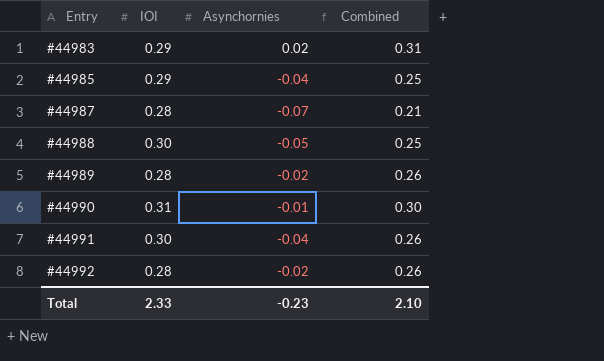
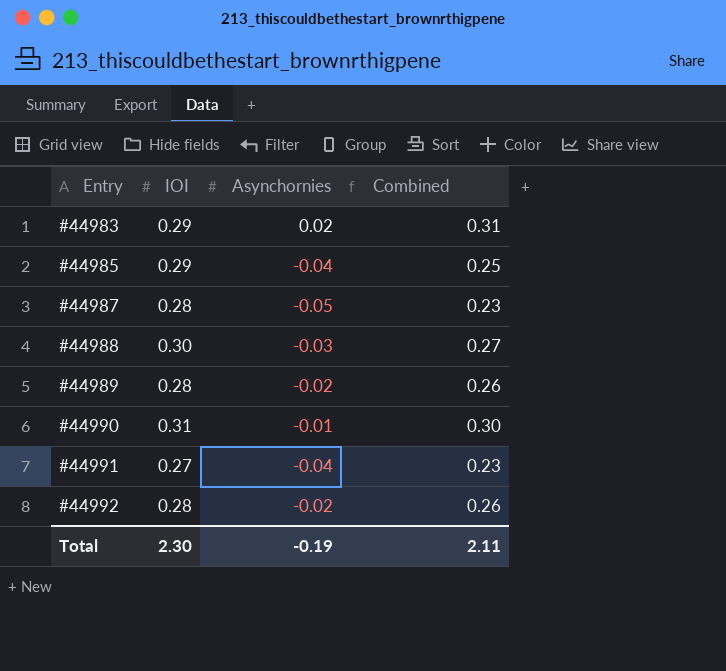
#44987 | Asynchornies: -0.07 -> -0.05
#44987 | Combined: 0.21 -> 0.23
#44988 | Asynchornies: -0.05 -> -0.03
#44988 | Combined: 0.25 -> 0.27
#44991 | IOI: 0.30 -> 0.27
#44991 | Combined: 0.26 -> 0.23
Total | IOI: 2.33 -> 2.30
Total | Asynchornies: -0.23 -> -0.19
Total | Combined: 2.10 -> 2.11

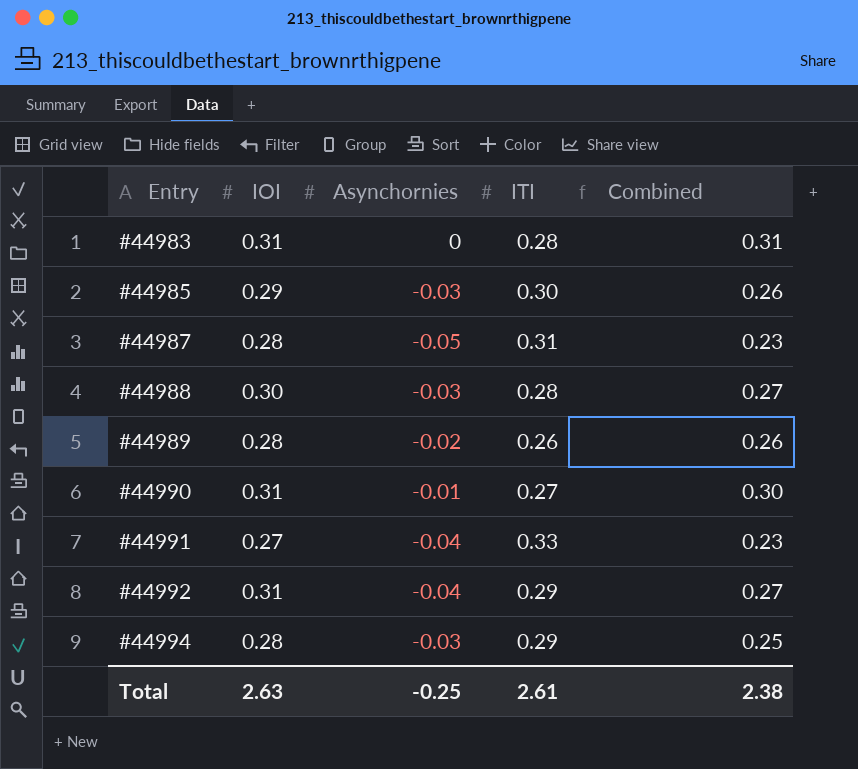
column ITI | position: none -> 4
#44983 | IOI: 0.29 -> 0.31
#44983 | Asynchornies: 0.02 -> 0
#44985 | Asynchornies: -0.04 -> -0.03
#44985 | Combined: 0.25 -> 0.26
#44992 | IOI: 0.28 -> 0.31
#44992 | Asynchornies: -0.02 -> -0.04
#44992 | Combined: 0.26 -> 0.27
row #44994: none -> 0.28 | -0.03 | 0.29 | 0.25
Total | IOI: 2.30 -> 2.63
Total | Asynchornies: -0.19 -> -0.25
Total | Combined: 2.11 -> 2.38

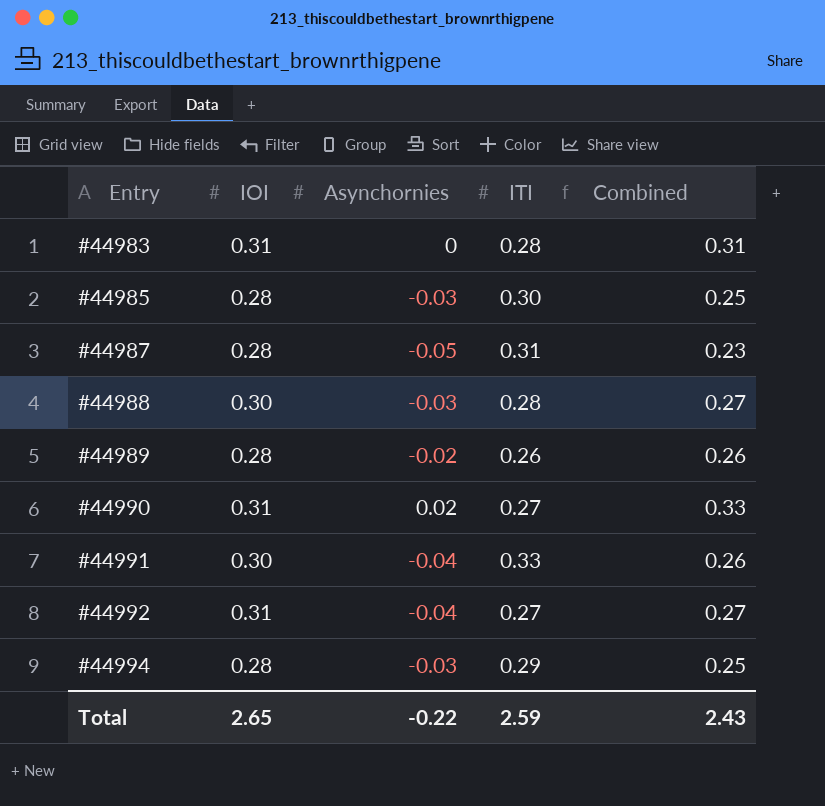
#44985 | IOI: 0.29 -> 0.28
#44985 | Combined: 0.26 -> 0.25
#44990 | Asynchornies: -0.01 -> 0.02
#44990 | Combined: 0.30 -> 0.33
#44991 | IOI: 0.27 -> 0.30
#44991 | Combined: 0.23 -> 0.26
#44992 | ITI: 0.29 -> 0.27
Total | IOI: 2.63 -> 2.65
Total | Asynchornies: -0.25 -> -0.22
Total | ITI: 2.61 -> 2.59
Total | Combined: 2.38 -> 2.43

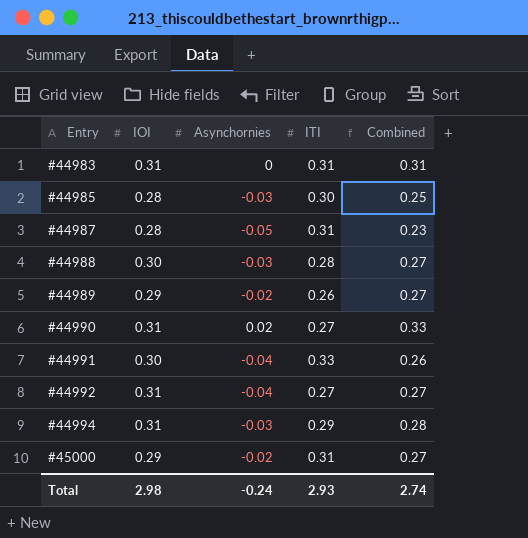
#44983 | ITI: 0.28 -> 0.31
#44989 | IOI: 0.28 -> 0.29
#44989 | Combined: 0.26 -> 0.27
#44994 | IOI: 0.28 -> 0.31
#44994 | Combined: 0.25 -> 0.28
row #45000: none -> 0.29 | -0.02 | 0.31 | 0.27
Total | IOI: 2.65 -> 2.98
Total | Asynchornies: -0.22 -> -0.24
Total | ITI: 2.59 -> 2.93
Total | Combined: 2.43 -> 2.74

